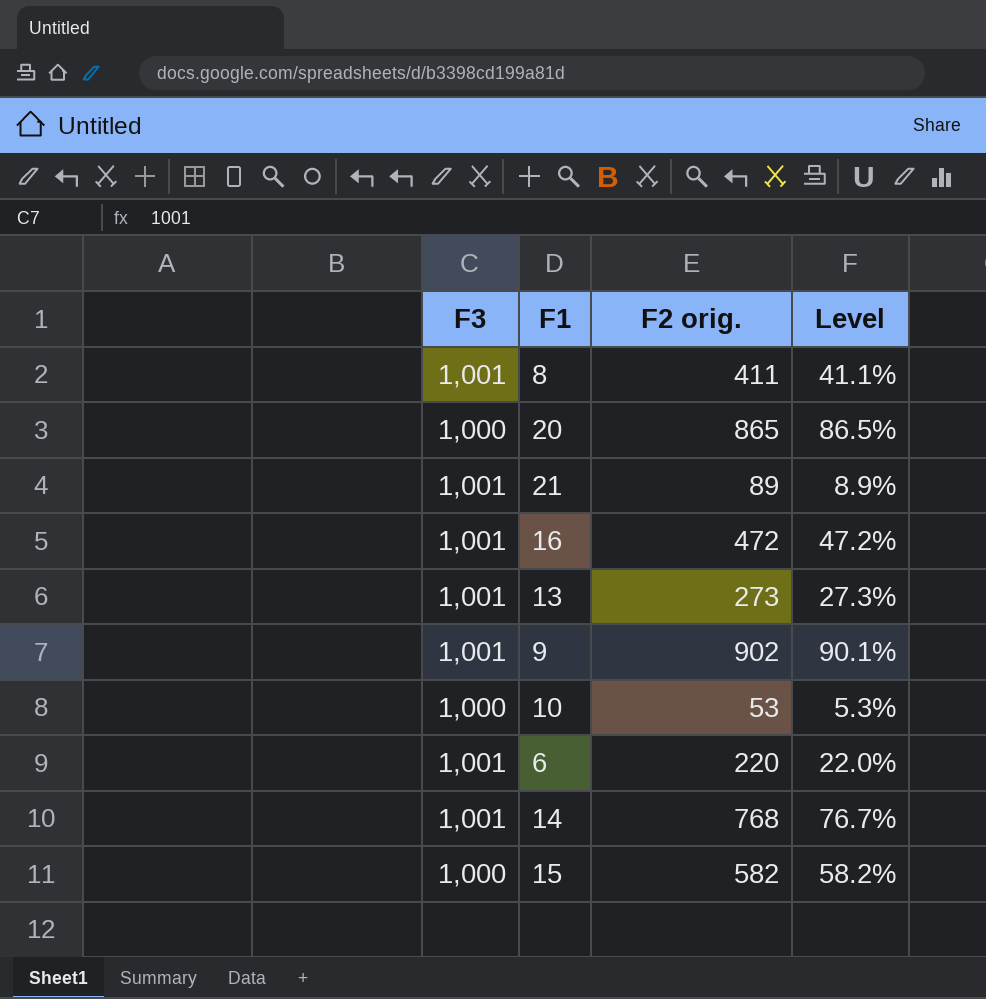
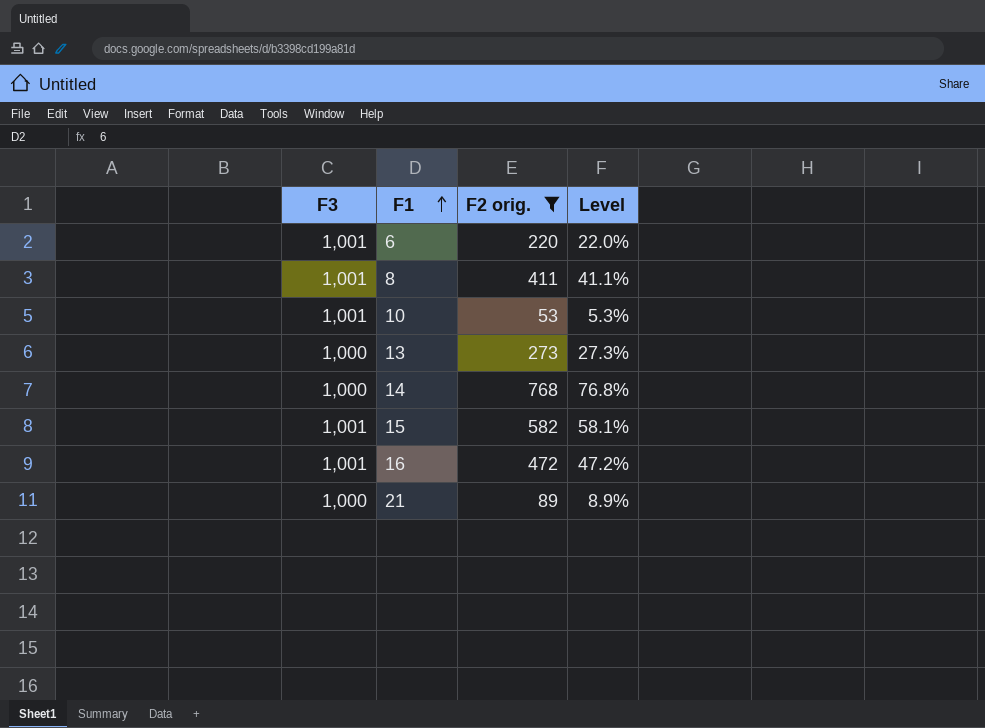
filter: none -> F2 orig. <= 768
row order: none -> F1 ascending
10 | F3: 1,000 -> 1,001
13 | F3: 1,001 -> 1,000
14 | F3: 1,001 -> 1,000
14 | Level: 76.7% -> 76.8%
15 | F3: 1,000 -> 1,001
15 | Level: 58.2% -> 58.1%
21 | F3: 1,001 -> 1,000

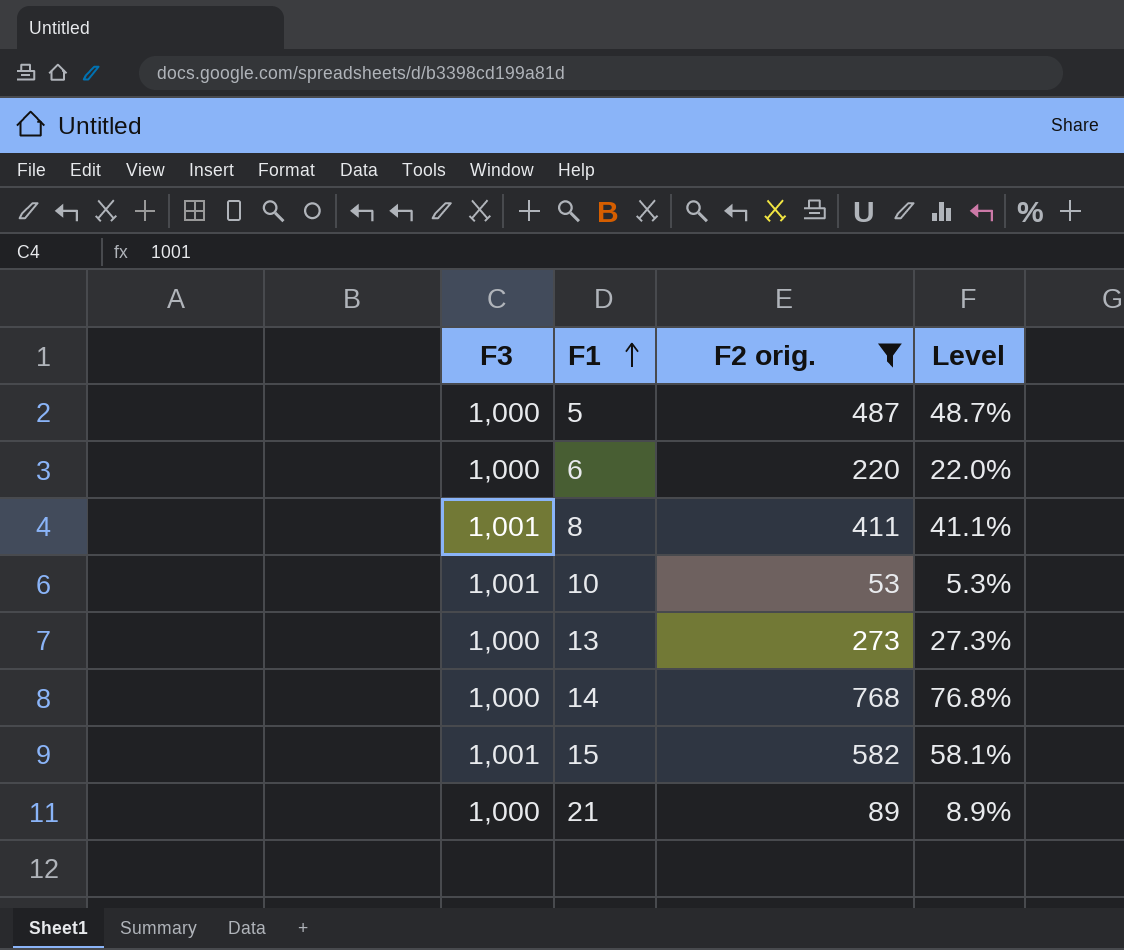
row 16: 1,001 | 472 | 47.2% -> none
row 5: none -> 1,000 | 487 | 48.7%
6 | F3: 1,001 -> 1,000

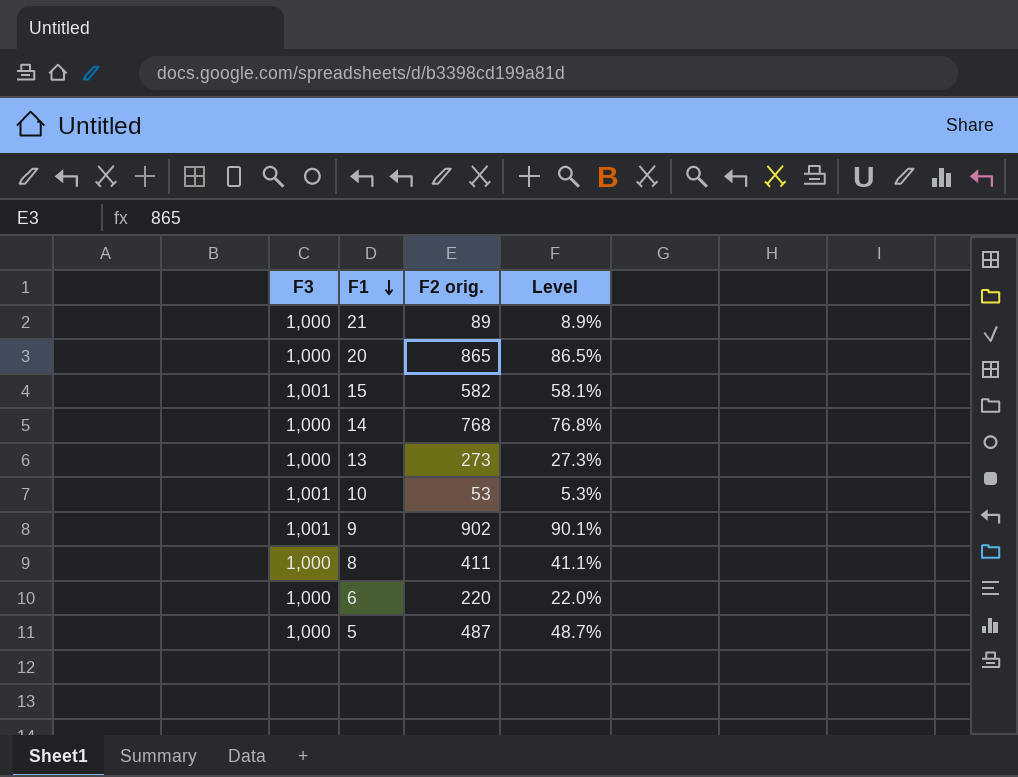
filter: F2 orig. <= 768 -> none
row order: F1 ascending -> F1 descending
8 | F3: 1,001 -> 1,000

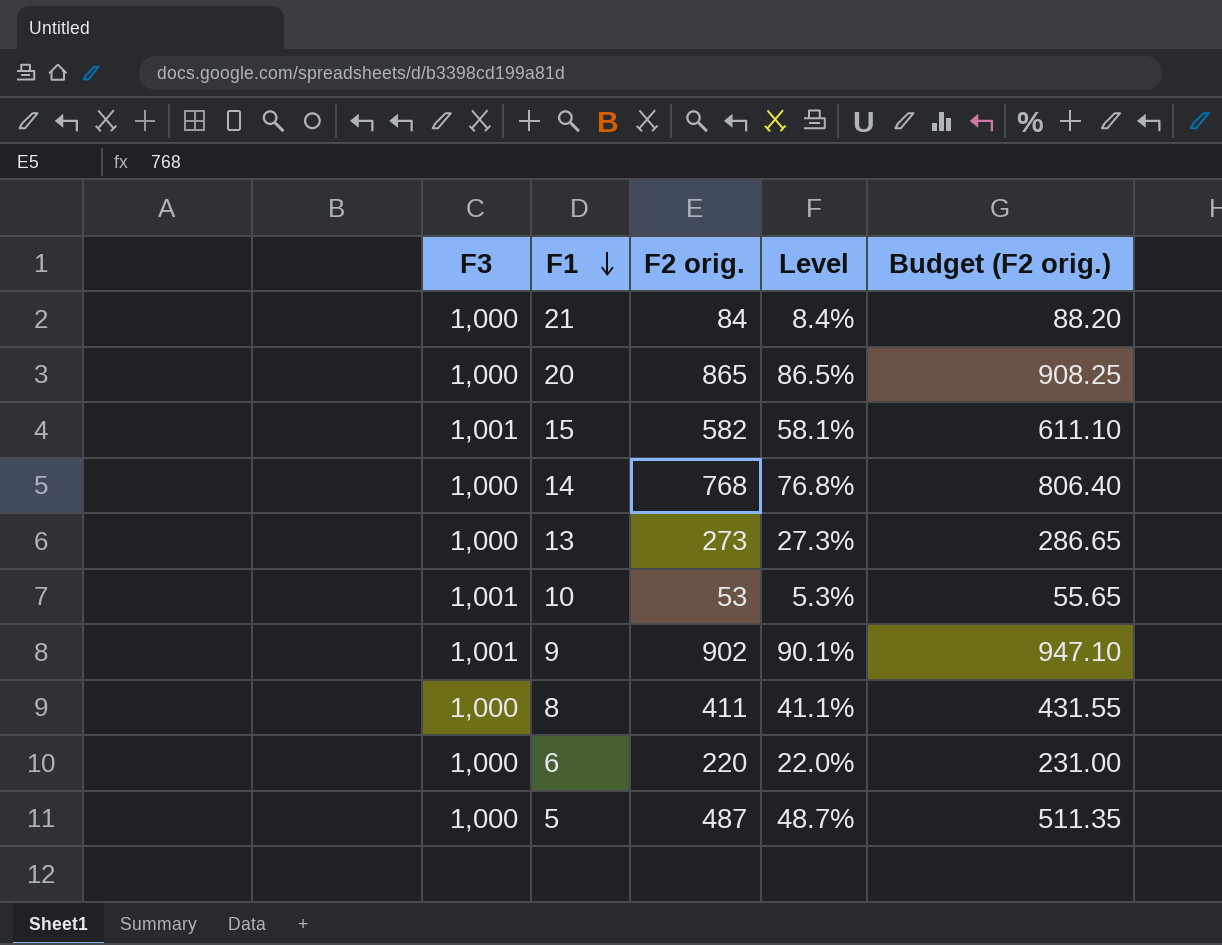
column Budget (F2 orig.) | formula: none -> [F2 orig.] * 1.05
21 | F2 orig.: 89 -> 84
21 | Level: 8.9% -> 8.4%

